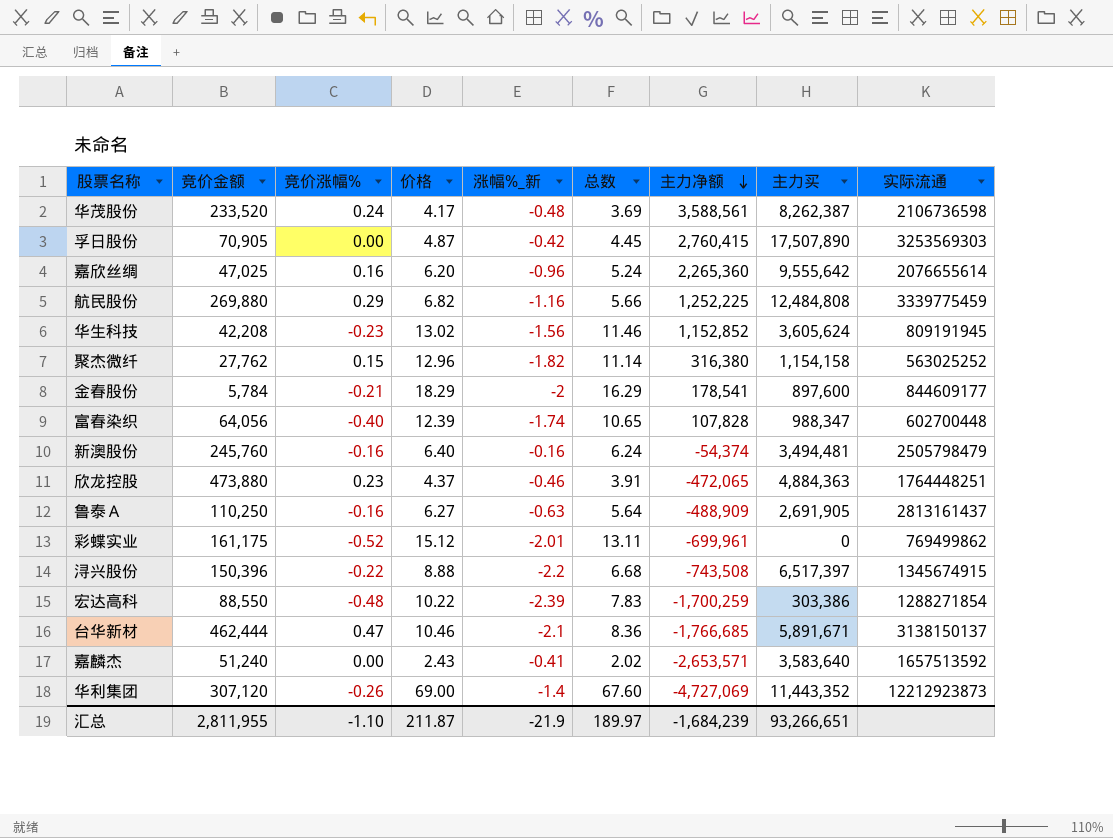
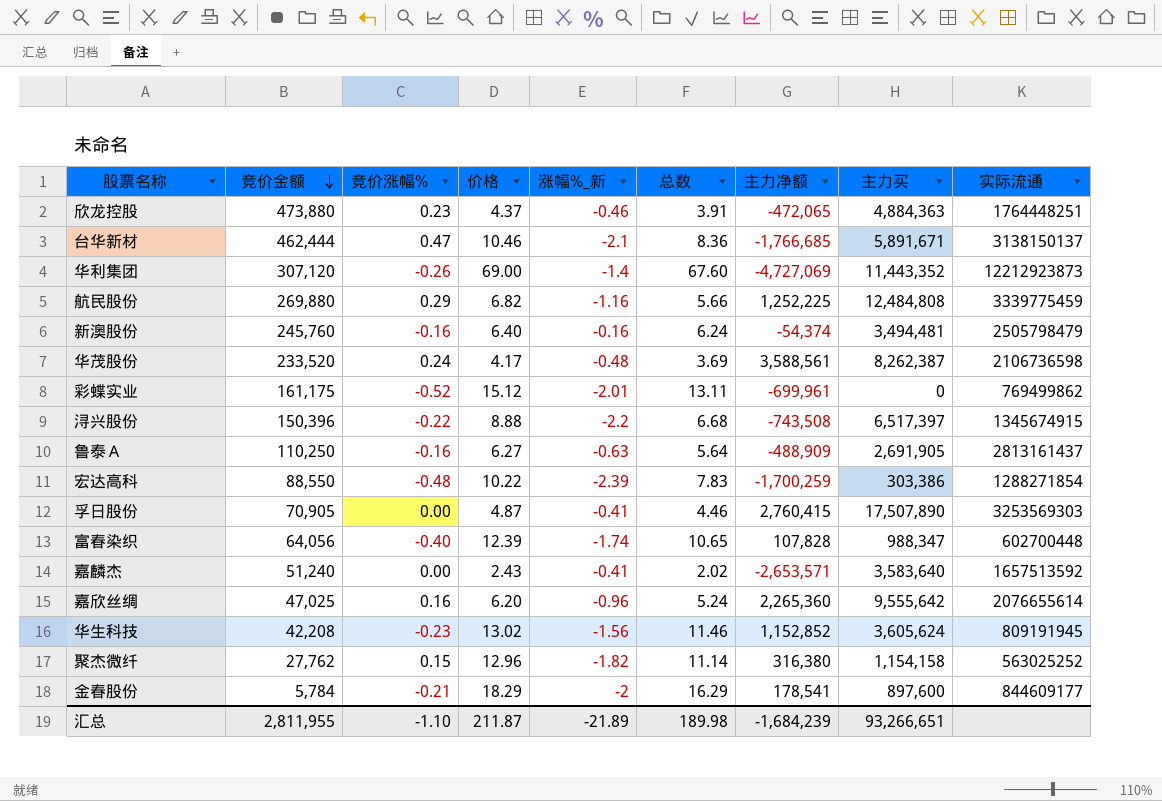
row order: 主力净额 descending -> 竞价金额 descending
孚日股份 | 涨幅%_新: -0.42 -> -0.41
孚日股份 | 总数: 4.45 -> 4.46
汇总 | 涨幅%_新: -21.9 -> -21.89
汇总 | 总数: 189.97 -> 189.98

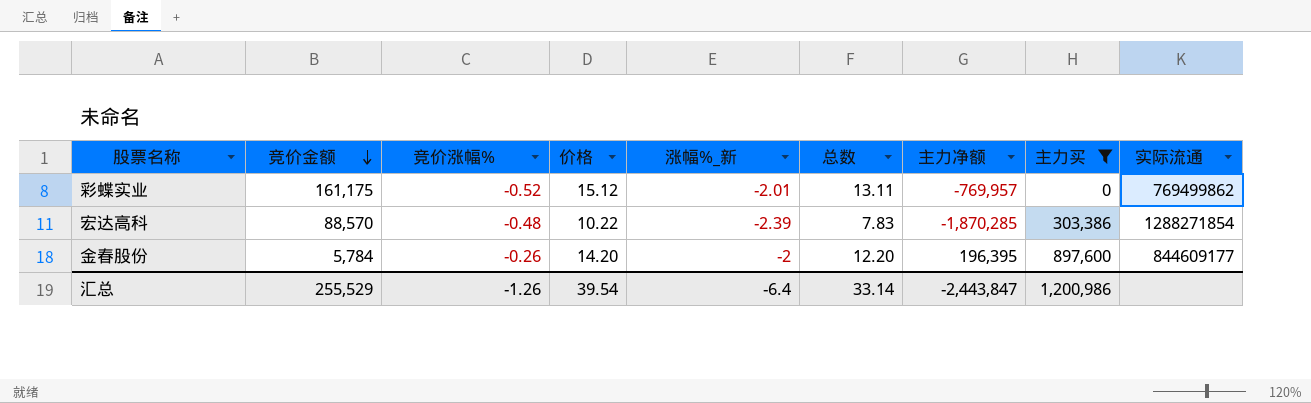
filter: none -> 主力买 <= 897,600
彩蝶实业 | 主力净额: -699,961 -> -769,957
宏达高科 | 竞价金额: 88,550 -> 88,570
宏达高科 | 主力净额: -1,700,259 -> -1,870,285
金春股份 | 竞价涨幅%: -0.21 -> -0.26
金春股份 | 价格: 18.29 -> 14.20
金春股份 | 总数: 16.29 -> 12.20
金春股份 | 主力净额: 178,541 -> 196,395
汇总 | 竞价金额: 2,811,955 -> 255,529
汇总 | 竞价涨幅%: -1.10 -> -1.26
汇总 | 价格: 211.87 -> 39.54
汇总 | 涨幅%_新: -21.89 -> -6.4
汇总 | 总数: 189.98 -> 33.14
汇总 | 主力净额: -1,684,239 -> -2,443,847
汇总 | 主力买: 93,266,651 -> 1,200,986

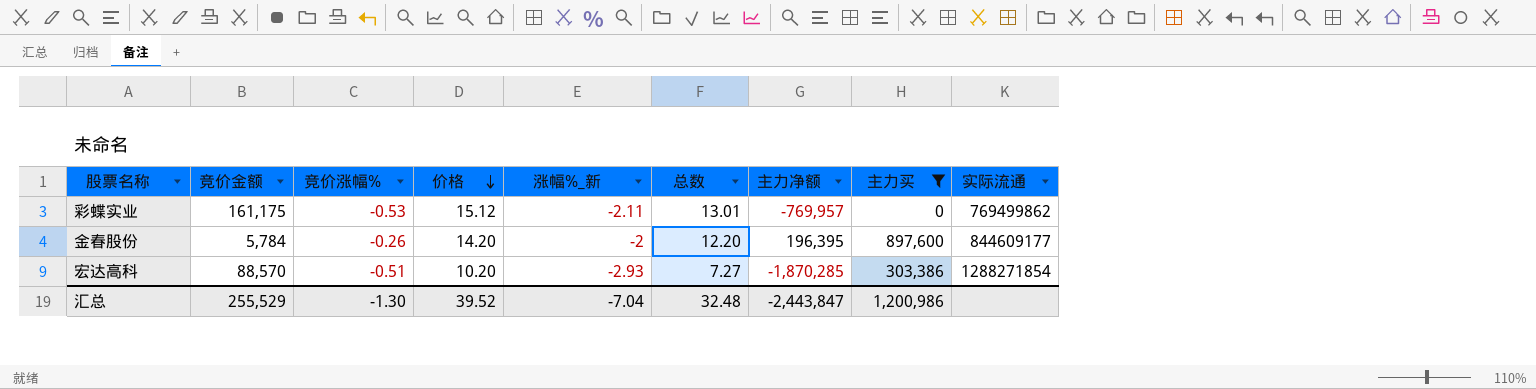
row order: 竞价金额 descending -> 价格 descending
彩蝶实业 | 竞价涨幅%: -0.52 -> -0.53
彩蝶实业 | 涨幅%_新: -2.01 -> -2.11
彩蝶实业 | 总数: 13.11 -> 13.01
宏达高科 | 竞价涨幅%: -0.48 -> -0.51
宏达高科 | 价格: 10.22 -> 10.20
宏达高科 | 涨幅%_新: -2.39 -> -2.93
宏达高科 | 总数: 7.83 -> 7.27
汇总 | 竞价涨幅%: -1.26 -> -1.30
汇总 | 价格: 39.54 -> 39.52
汇总 | 涨幅%_新: -6.4 -> -7.04
汇总 | 总数: 33.14 -> 32.48

